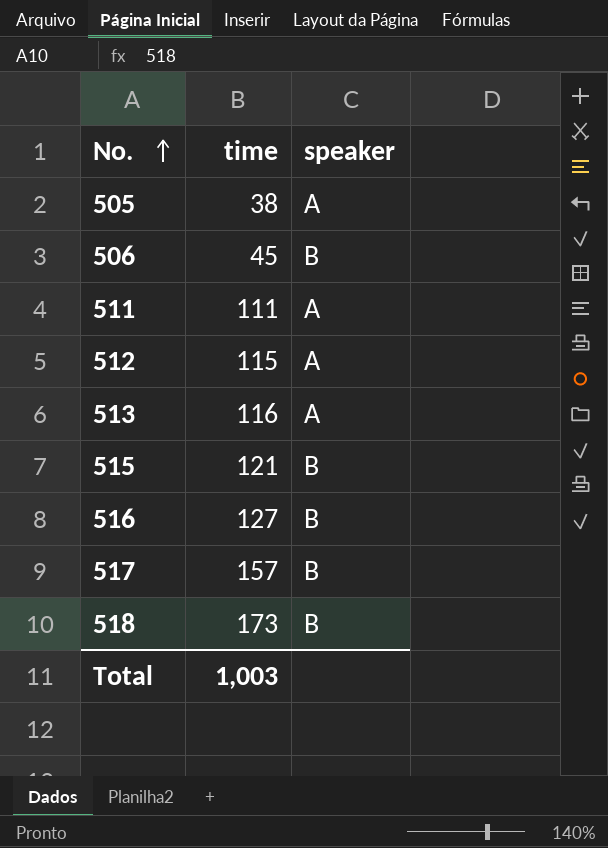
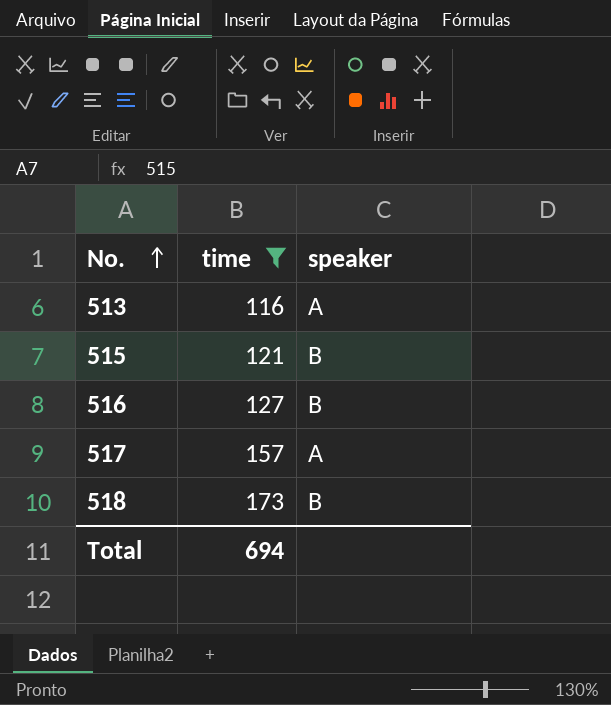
filter: none -> time >= 116
517 | speaker: B -> A
Total | time: 1,003 -> 694

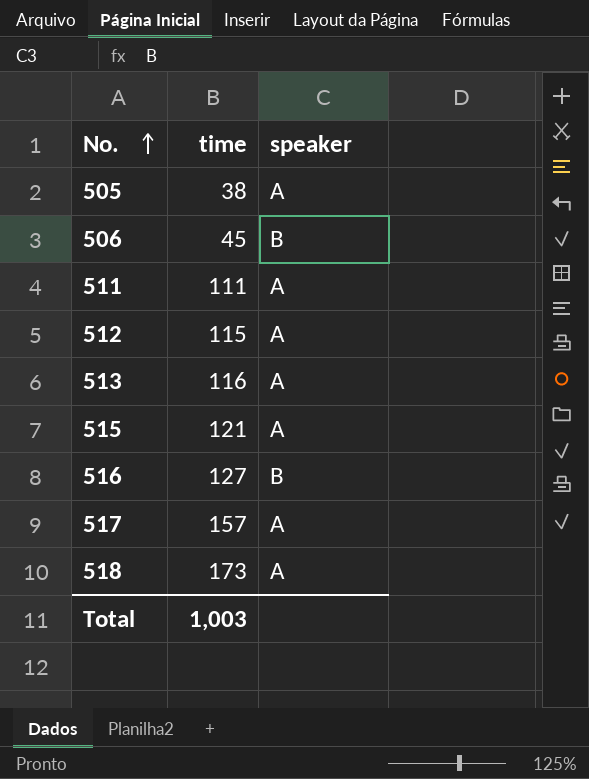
filter: time >= 116 -> none
515 | speaker: B -> A
518 | speaker: B -> A
Total | time: 694 -> 1,003

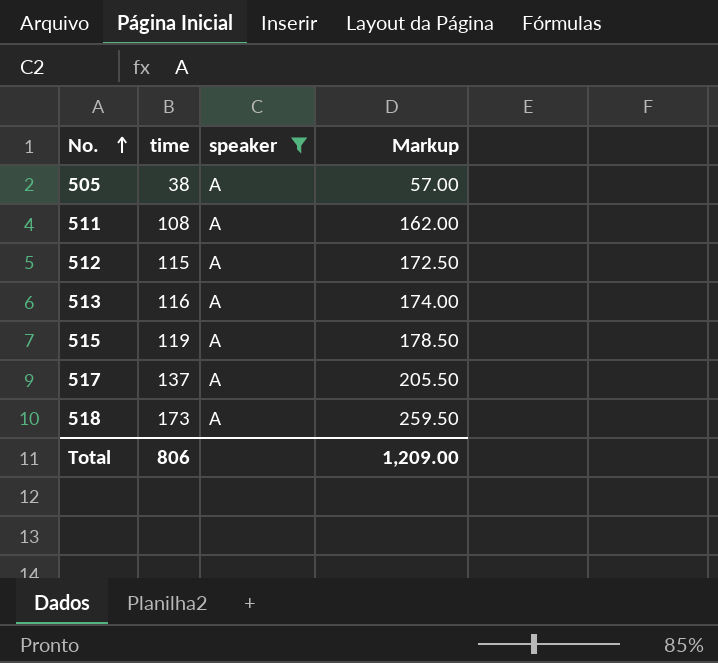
filter: none -> speaker = A
column Markup | formula: none -> [time] * 1.5
511 | time: 111 -> 108
515 | time: 121 -> 119
517 | time: 157 -> 137
Total | time: 1,003 -> 806

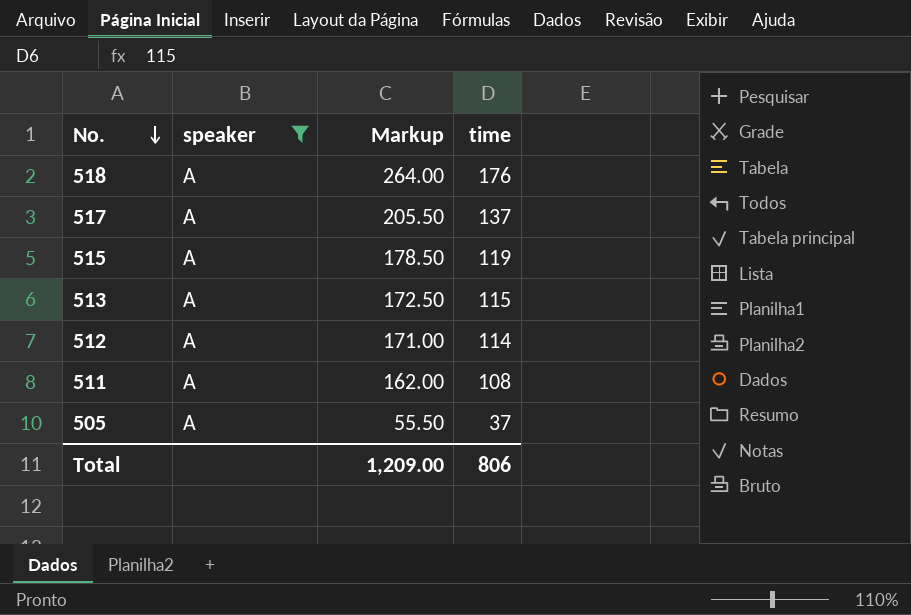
row order: No. ascending -> No. descending
column time | position: 2 -> 4
518 | Markup: 259.50 -> 264.00
518 | time: 173 -> 176
513 | Markup: 174.00 -> 172.50
513 | time: 116 -> 115
512 | Markup: 172.50 -> 171.00
512 | time: 115 -> 114
505 | Markup: 57.00 -> 55.50
505 | time: 38 -> 37

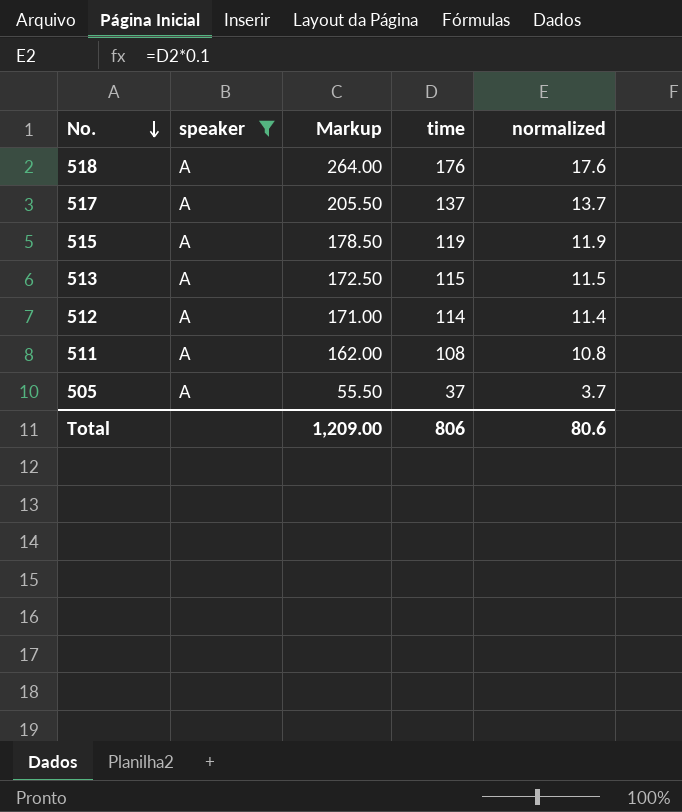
column normalized | formula: none -> [time] * 0.1

